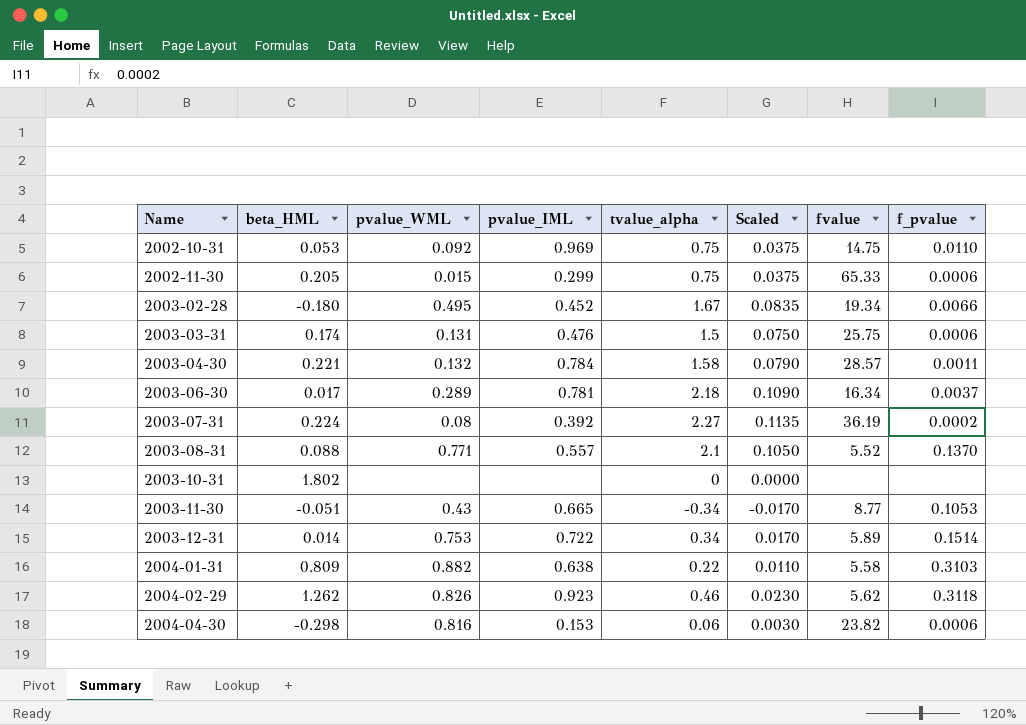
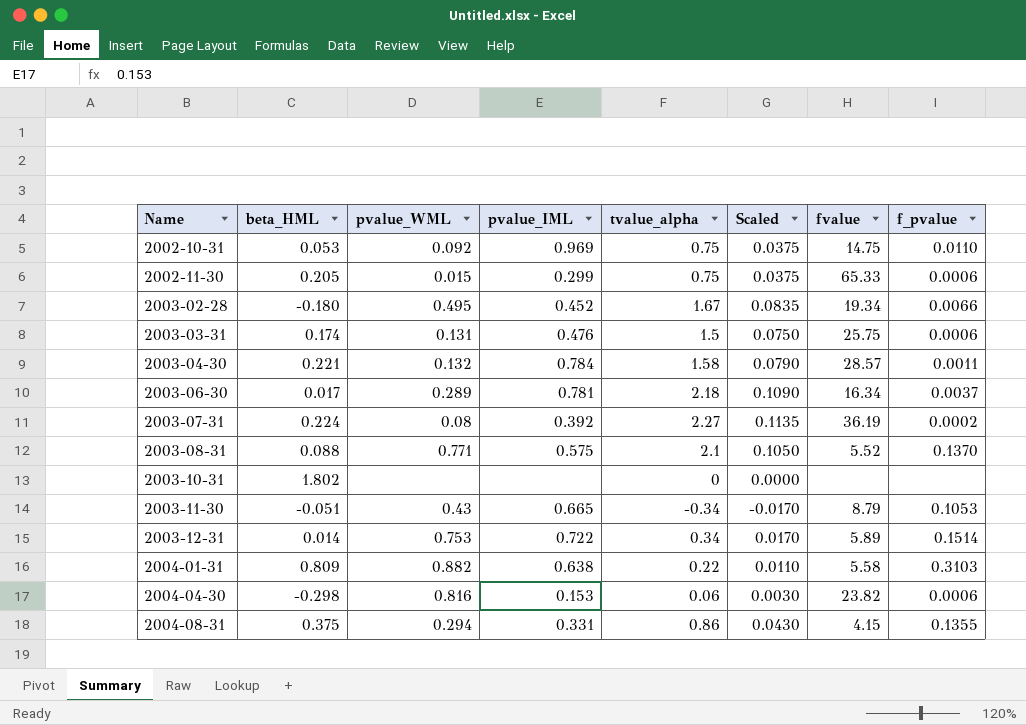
row 2004-02-29: 1.262 | 0.826 | 0.923 | 0.46 | 0.0230 | 5.62 | 0.3118 -> none
2003-08-31 | pvalue_IML: 0.557 -> 0.575
2003-11-30 | fvalue: 8.77 -> 8.79
row 2004-08-31: none -> 0.375 | 0.294 | 0.331 | 0.86 | 0.0430 | 4.15 | 0.1355

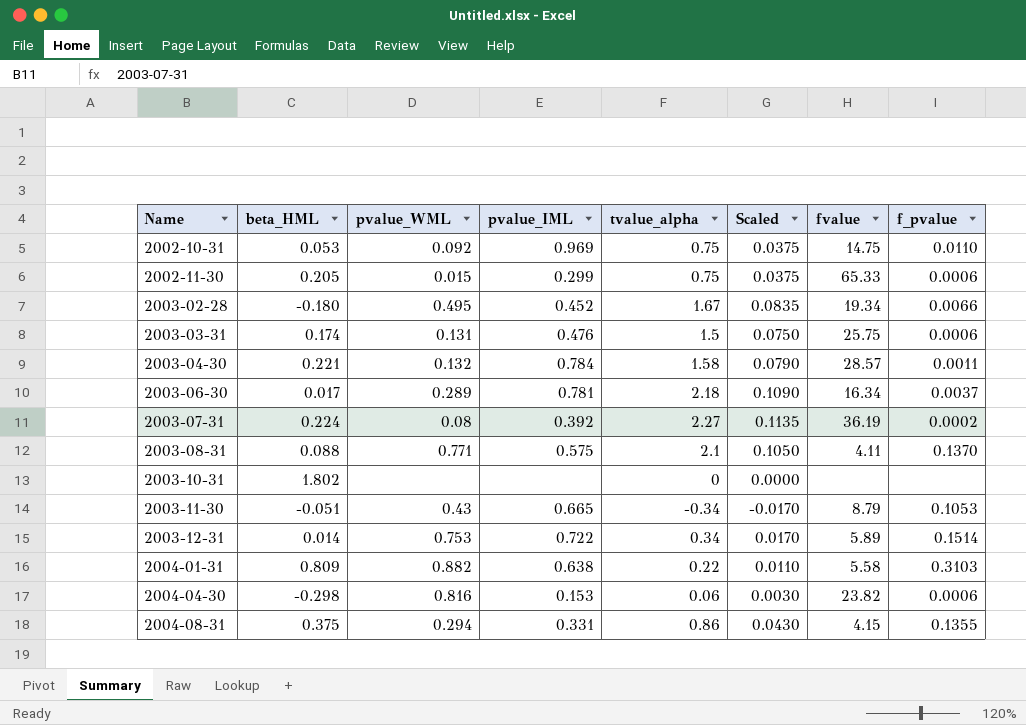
2003-08-31 | fvalue: 5.52 -> 4.11

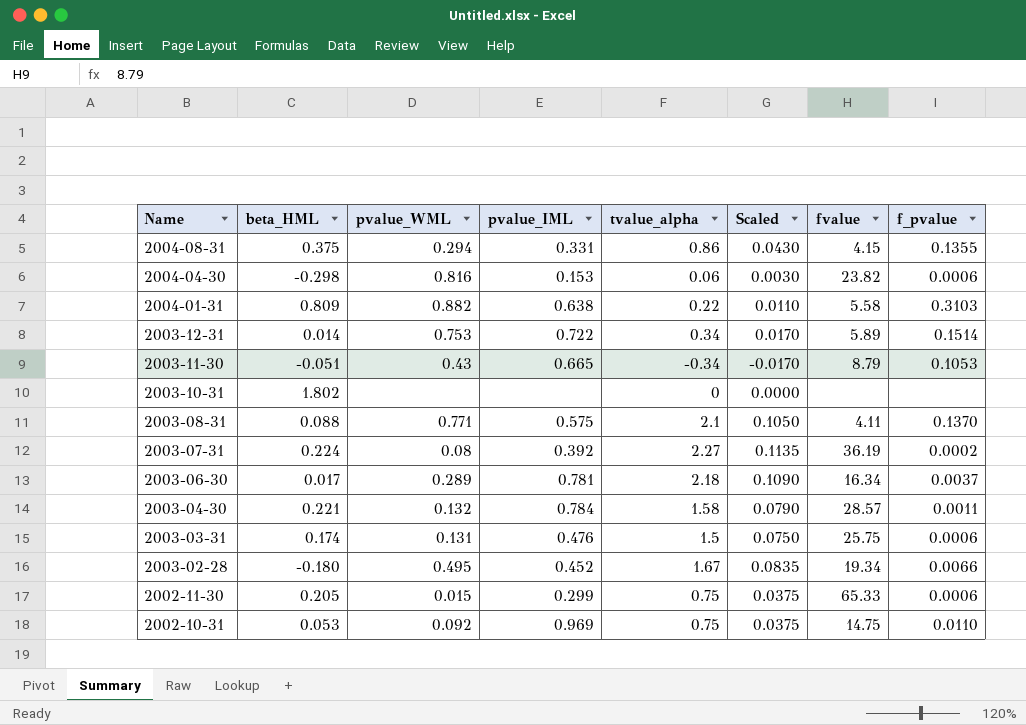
row order: Name ascending -> Name descending

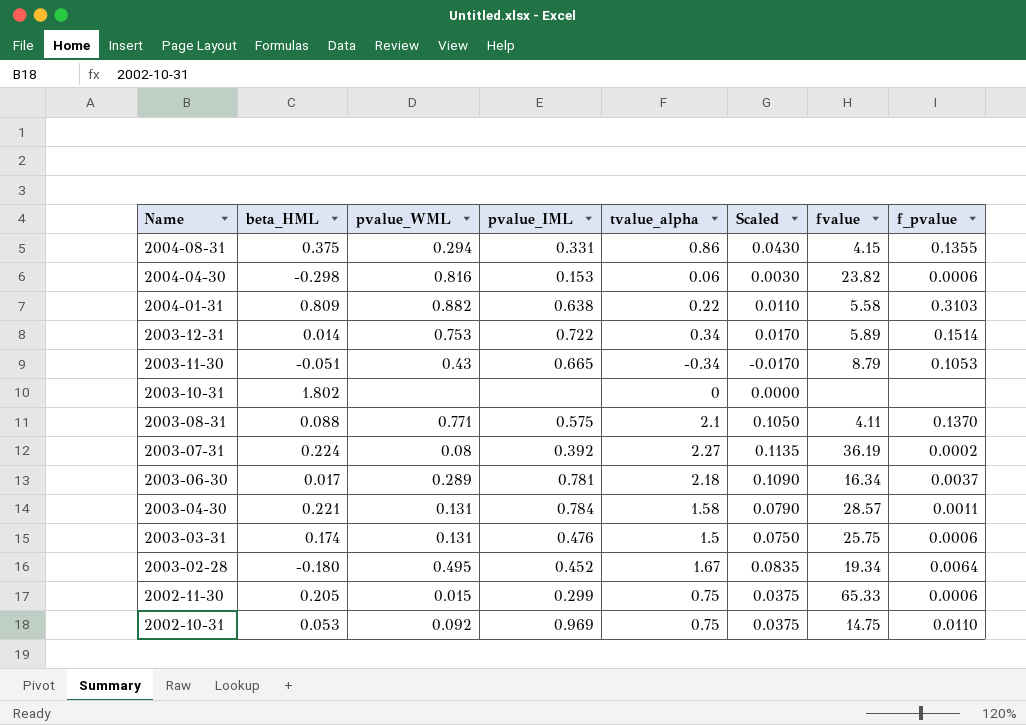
2003-04-30 | pvalue_WML: 0.132 -> 0.131
2003-02-28 | f_pvalue: 0.0066 -> 0.0064

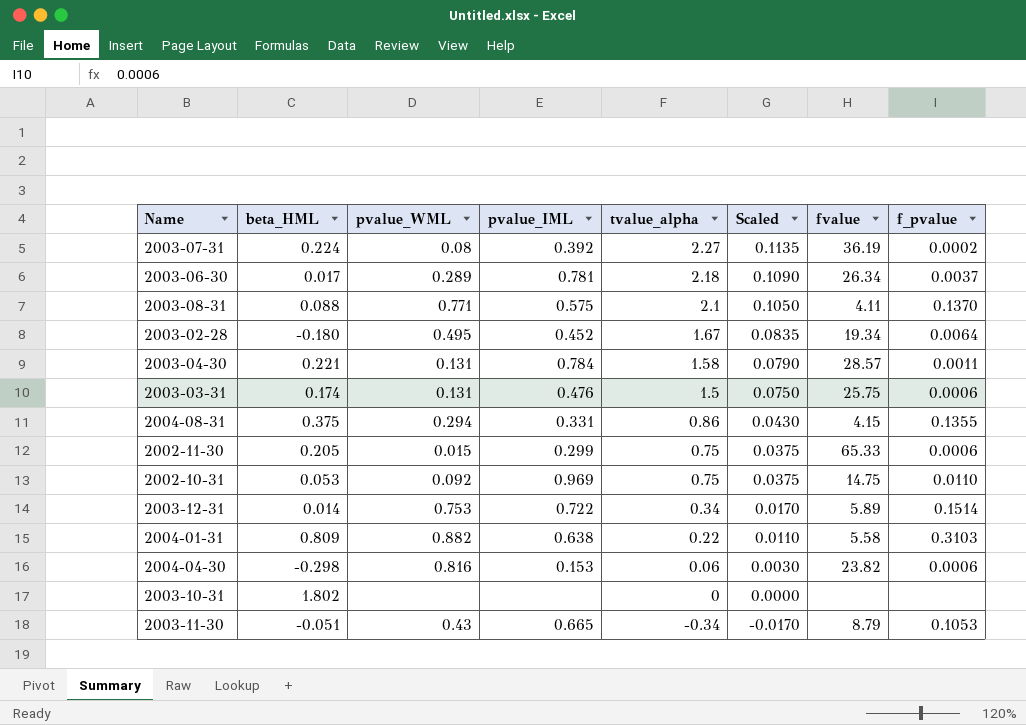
row order: Name descending -> tvalue_alpha descending
2003-06-30 | fvalue: 16.34 -> 26.34

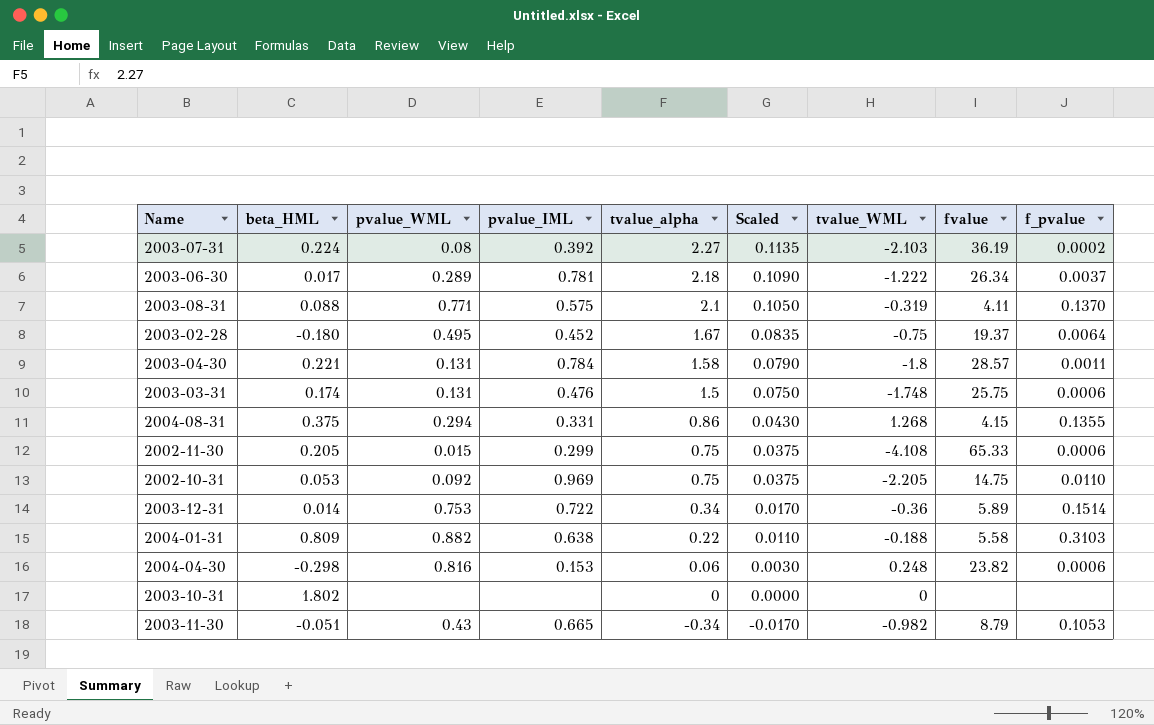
column tvalue_WML | position: none -> 7
2003-02-28 | fvalue: 19.34 -> 19.37

